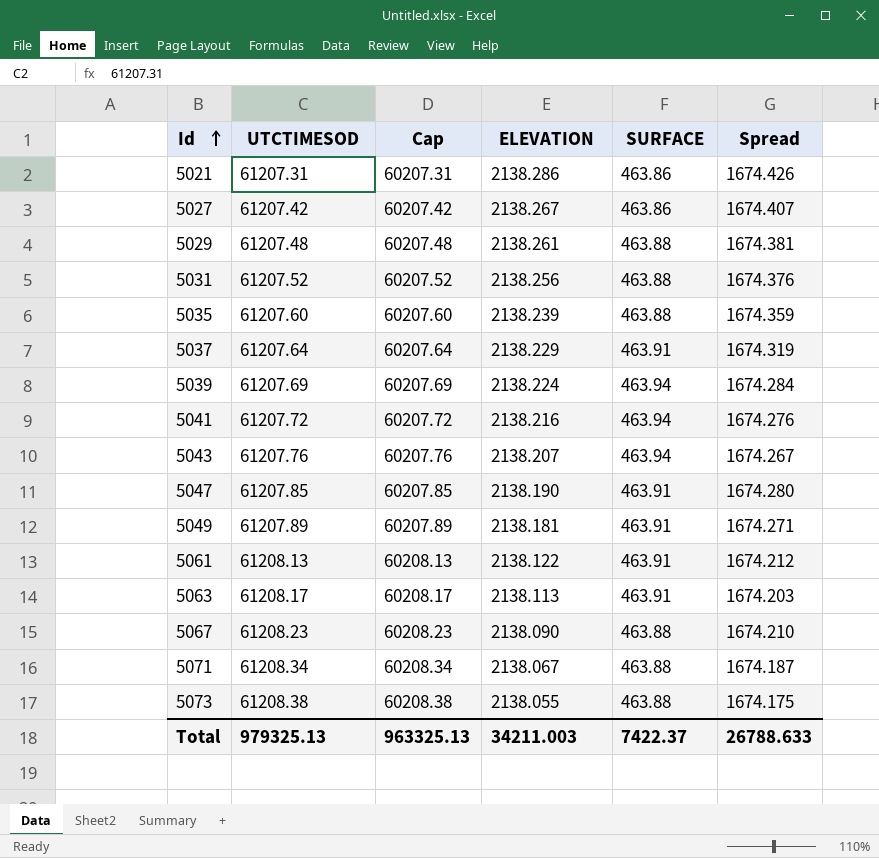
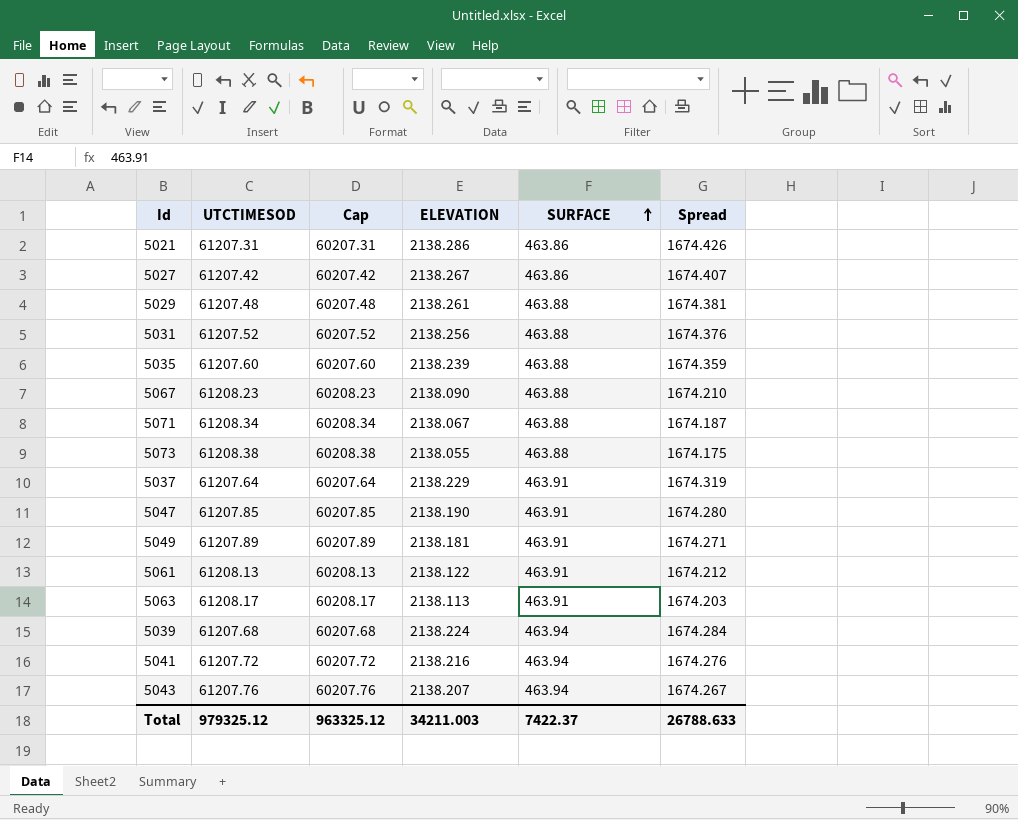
row order: Id ascending -> SURFACE ascending
5039 | UTCTIMESOD: 61207.69 -> 61207.68
5039 | Cap: 60207.69 -> 60207.68
Total | UTCTIMESOD: 979325.13 -> 979325.12
Total | Cap: 963325.13 -> 963325.12

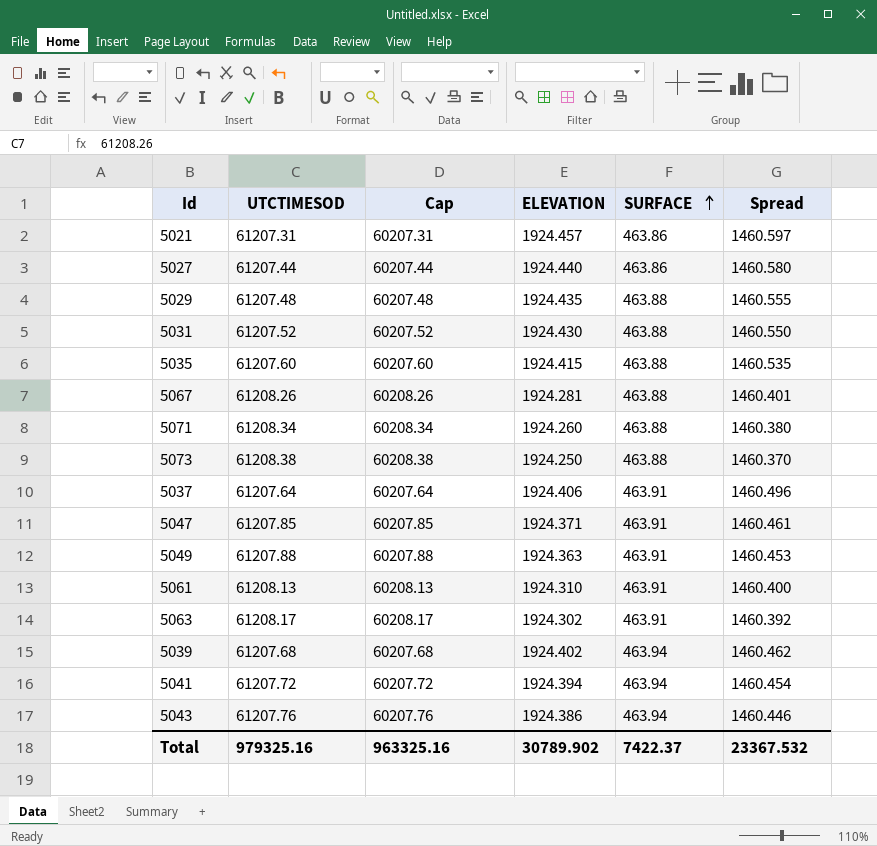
5021 | ELEVATION: 2138.286 -> 1924.457
5021 | Spread: 1674.426 -> 1460.597
5027 | UTCTIMESOD: 61207.42 -> 61207.44
5027 | Cap: 60207.42 -> 60207.44
5027 | ELEVATION: 2138.267 -> 1924.440
5027 | Spread: 1674.407 -> 1460.580
5029 | ELEVATION: 2138.261 -> 1924.435
5029 | Spread: 1674.381 -> 1460.555
5031 | ELEVATION: 2138.256 -> 1924.430
5031 | Spread: 1674.376 -> 1460.550
5035 | ELEVATION: 2138.239 -> 1924.415
5035 | Spread: 1674.359 -> 1460.535
5067 | UTCTIMESOD: 61208.23 -> 61208.26
5067 | Cap: 60208.23 -> 60208.26
5067 | ELEVATION: 2138.090 -> 1924.281
5067 | Spread: 1674.210 -> 1460.401
5071 | ELEVATION: 2138.067 -> 1924.260
5071 | Spread: 1674.187 -> 1460.380
5073 | ELEVATION: 2138.055 -> 1924.250
5073 | Spread: 1674.175 -> 1460.370
5037 | ELEVATION: 2138.229 -> 1924.406
5037 | Spread: 1674.319 -> 1460.496
5047 | ELEVATION: 2138.190 -> 1924.371
5047 | Spread: 1674.280 -> 1460.461
5049 | UTCTIMESOD: 61207.89 -> 61207.88
5049 | Cap: 60207.89 -> 60207.88
5049 | ELEVATION: 2138.181 -> 1924.363
5049 | Spread: 1674.271 -> 1460.453
5061 | ELEVATION: 2138.122 -> 1924.310
5061 | Spread: 1674.212 -> 1460.400
5063 | ELEVATION: 2138.113 -> 1924.302
5063 | Spread: 1674.203 -> 1460.392
5039 | ELEVATION: 2138.224 -> 1924.402
5039 | Spread: 1674.284 -> 1460.462
5041 | ELEVATION: 2138.216 -> 1924.394
5041 | Spread: 1674.276 -> 1460.454
5043 | ELEVATION: 2138.207 -> 1924.386
5043 | Spread: 1674.267 -> 1460.446
Total | UTCTIMESOD: 979325.12 -> 979325.16
Total | Cap: 963325.12 -> 963325.16
Total | ELEVATION: 34211.003 -> 30789.902
Total | Spread: 26788.633 -> 23367.532

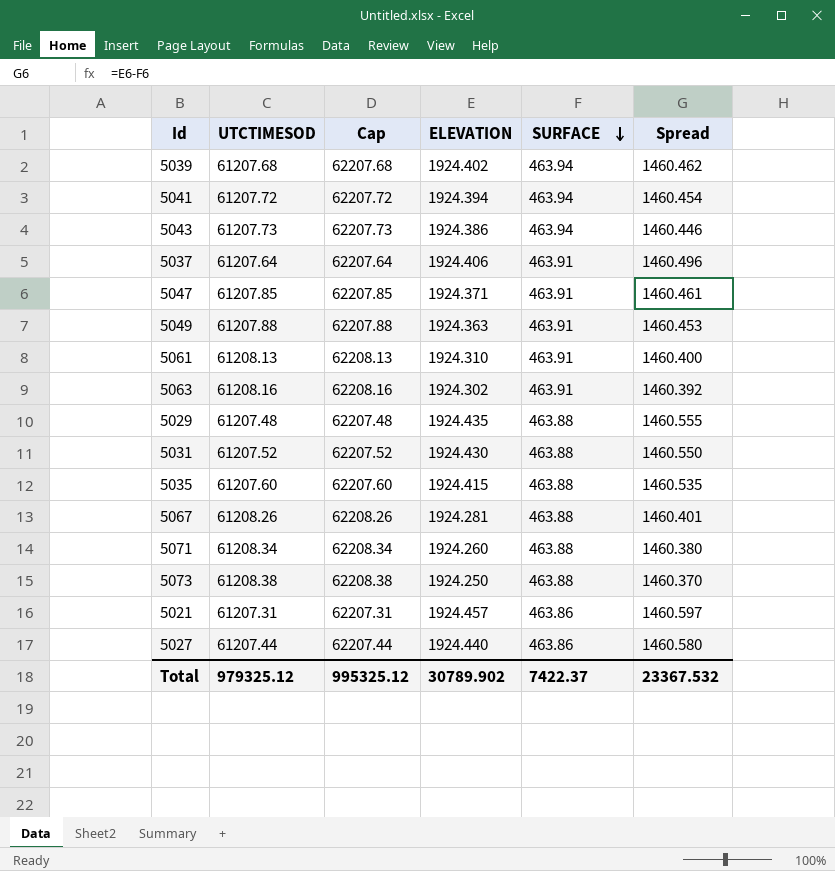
row order: SURFACE ascending -> SURFACE descending
column Cap | formula: [UTCTIMESOD] - 1000 -> [UTCTIMESOD] + 1000
5043 | UTCTIMESOD: 61207.76 -> 61207.73
5063 | UTCTIMESOD: 61208.17 -> 61208.16
Total | UTCTIMESOD: 979325.16 -> 979325.12
Total | Cap: 963325.16 -> 995325.12

